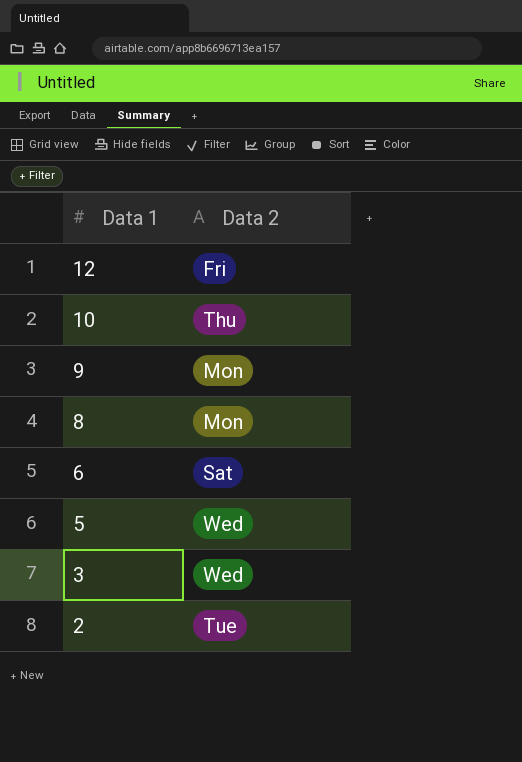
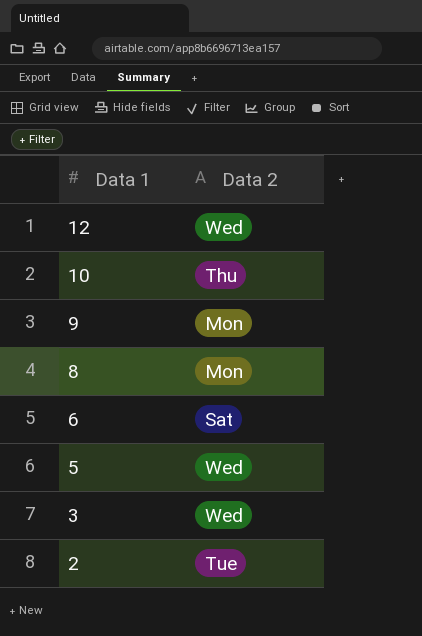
12 | Data 2: Fri -> Wed

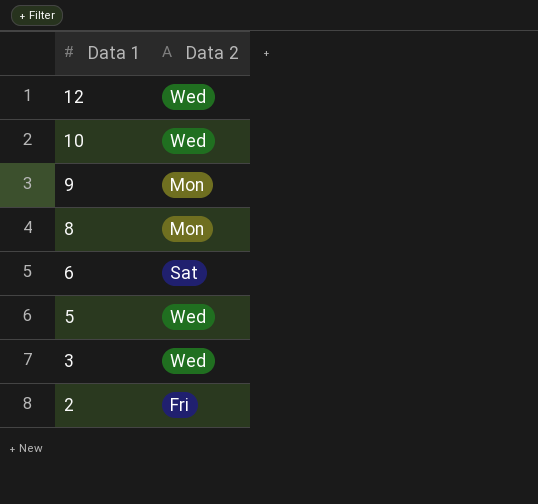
10 | Data 2: Thu -> Wed
2 | Data 2: Tue -> Fri

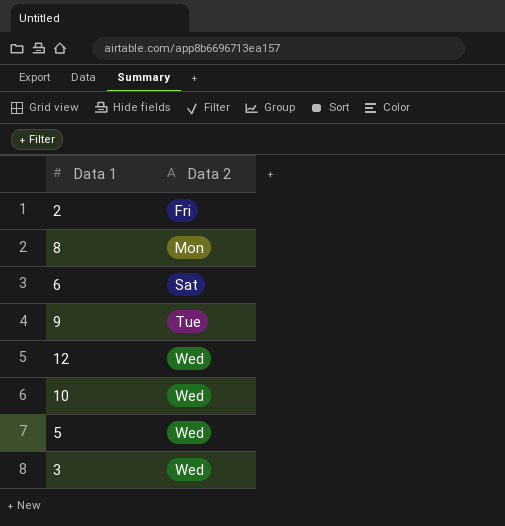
row order: Data 1 descending -> Data 2 ascending
9 | Data 2: Mon -> Tue

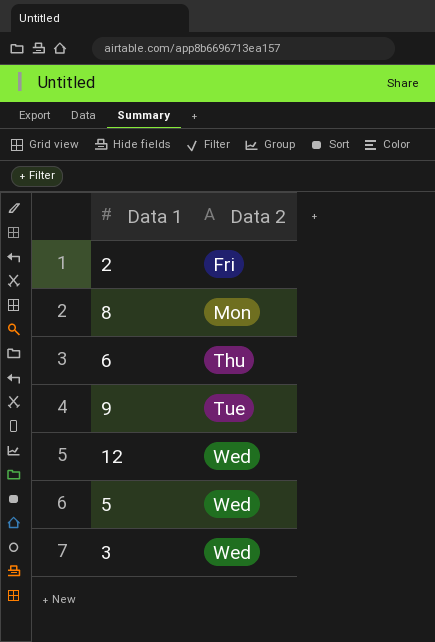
row 10: Wed -> none
6 | Data 2: Sat -> Thu

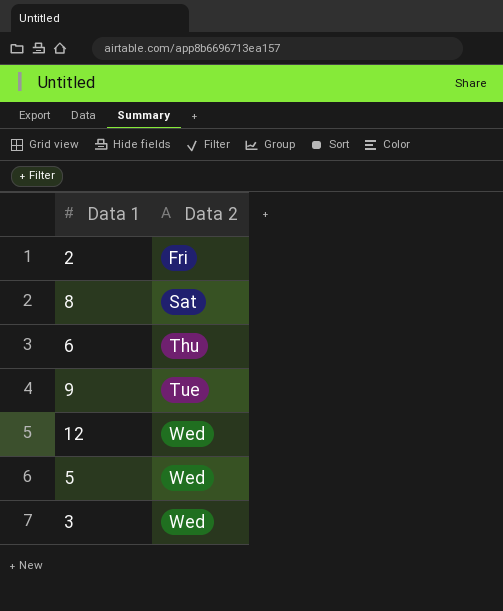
8 | Data 2: Mon -> Sat

